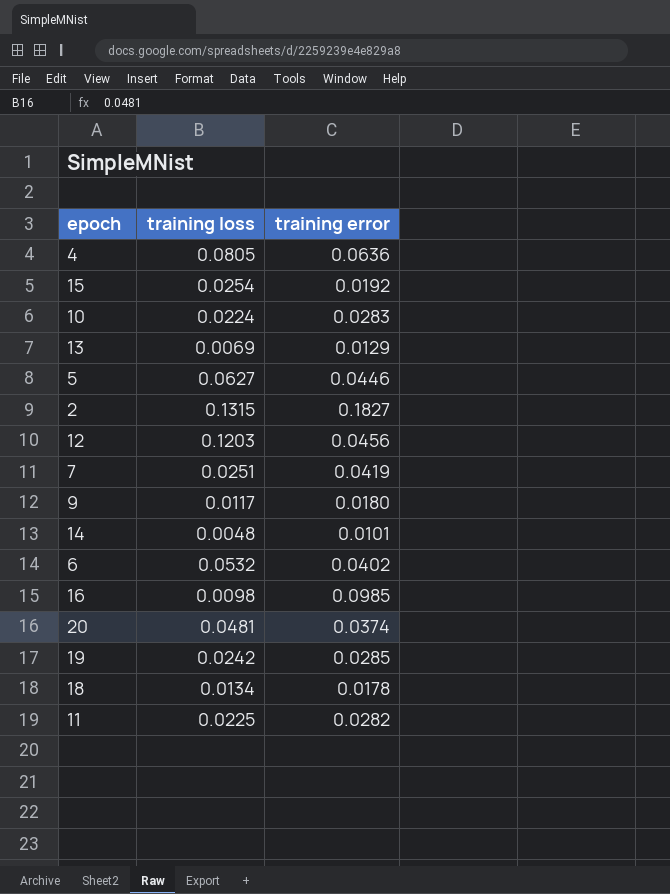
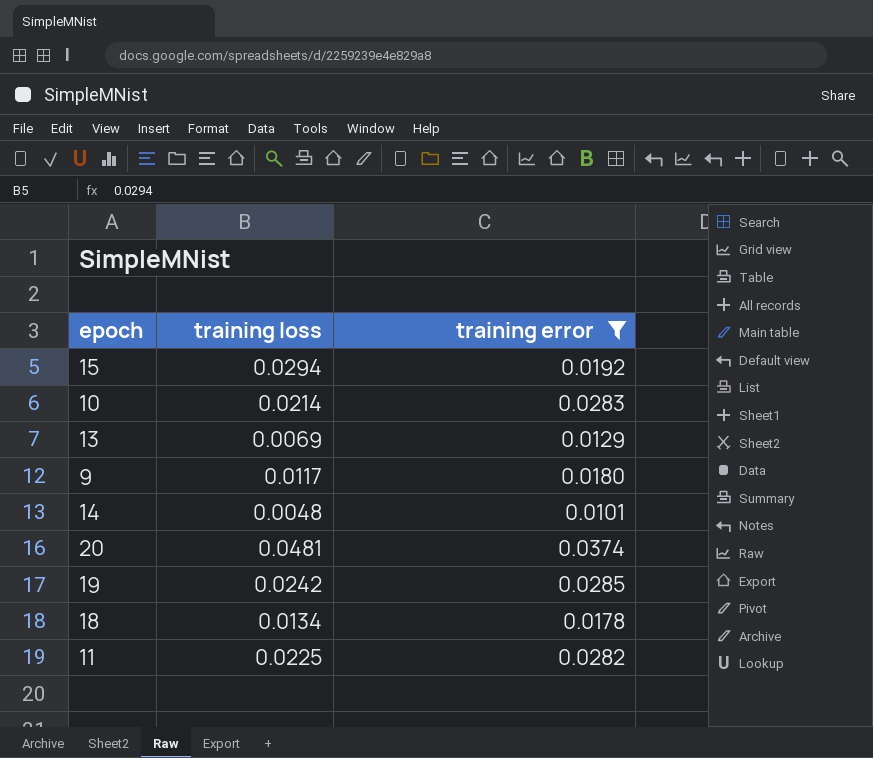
filter: none -> training error <= 0.0374
15 | training loss: 0.0254 -> 0.0294
10 | training loss: 0.0224 -> 0.0214

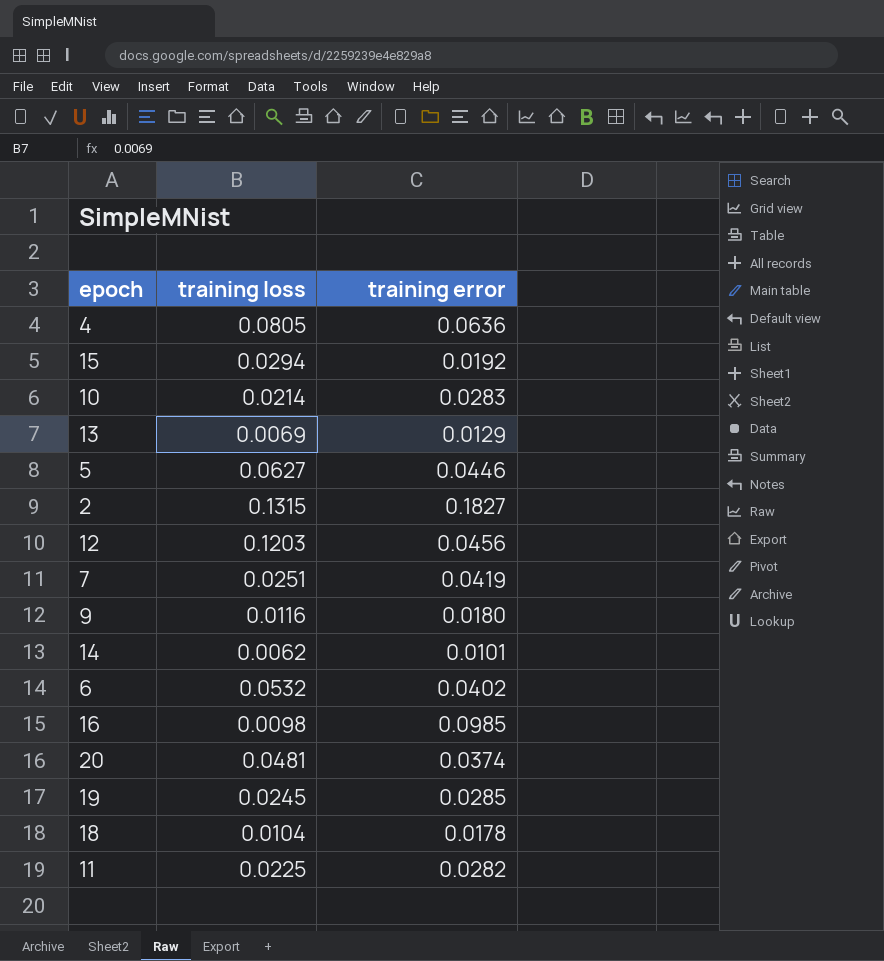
filter: training error <= 0.0374 -> none
9 | training loss: 0.0117 -> 0.0116
14 | training loss: 0.0048 -> 0.0062
19 | training loss: 0.0242 -> 0.0245
18 | training loss: 0.0134 -> 0.0104

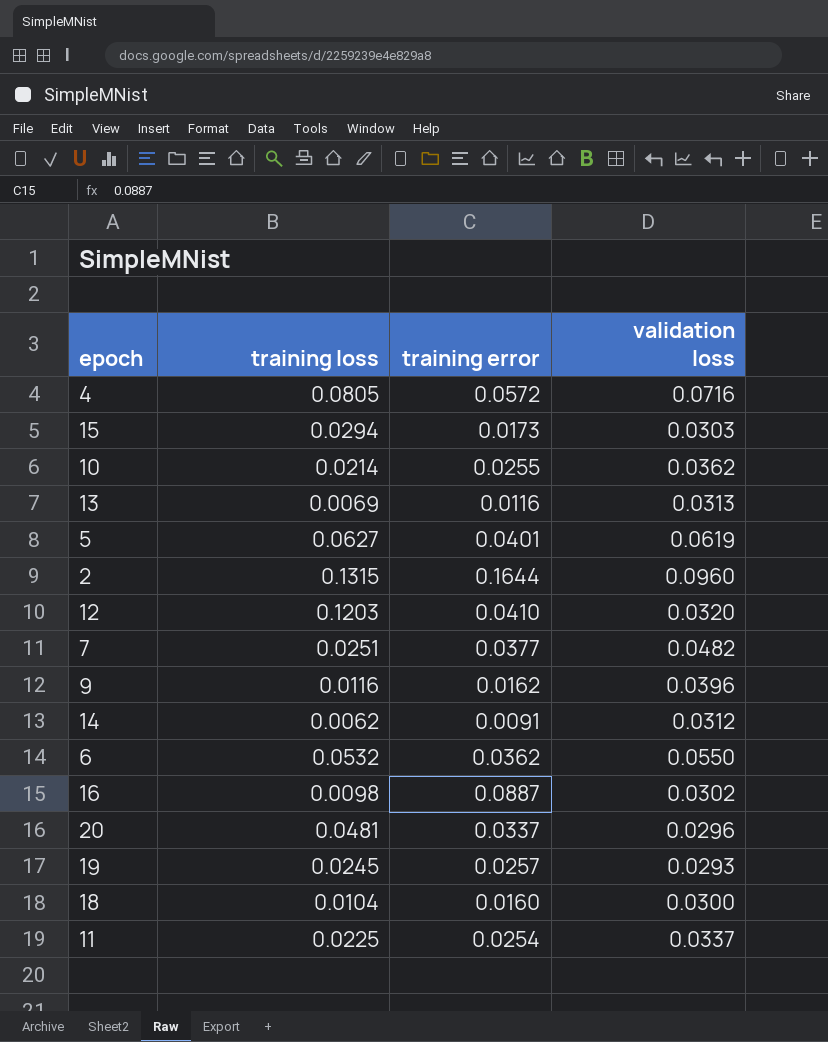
column validation loss | position: none -> 4
4 | training error: 0.0636 -> 0.0572
15 | training error: 0.0192 -> 0.0173
10 | training error: 0.0283 -> 0.0255
13 | training error: 0.0129 -> 0.0116
5 | training error: 0.0446 -> 0.0401
2 | training error: 0.1827 -> 0.1644
12 | training error: 0.0456 -> 0.0410
7 | training error: 0.0419 -> 0.0377
9 | training error: 0.0180 -> 0.0162
14 | training error: 0.0101 -> 0.0091
6 | training error: 0.0402 -> 0.0362
16 | training error: 0.0985 -> 0.0887
20 | training error: 0.0374 -> 0.0337
19 | training error: 0.0285 -> 0.0257
18 | training error: 0.0178 -> 0.0160
11 | training error: 0.0282 -> 0.0254

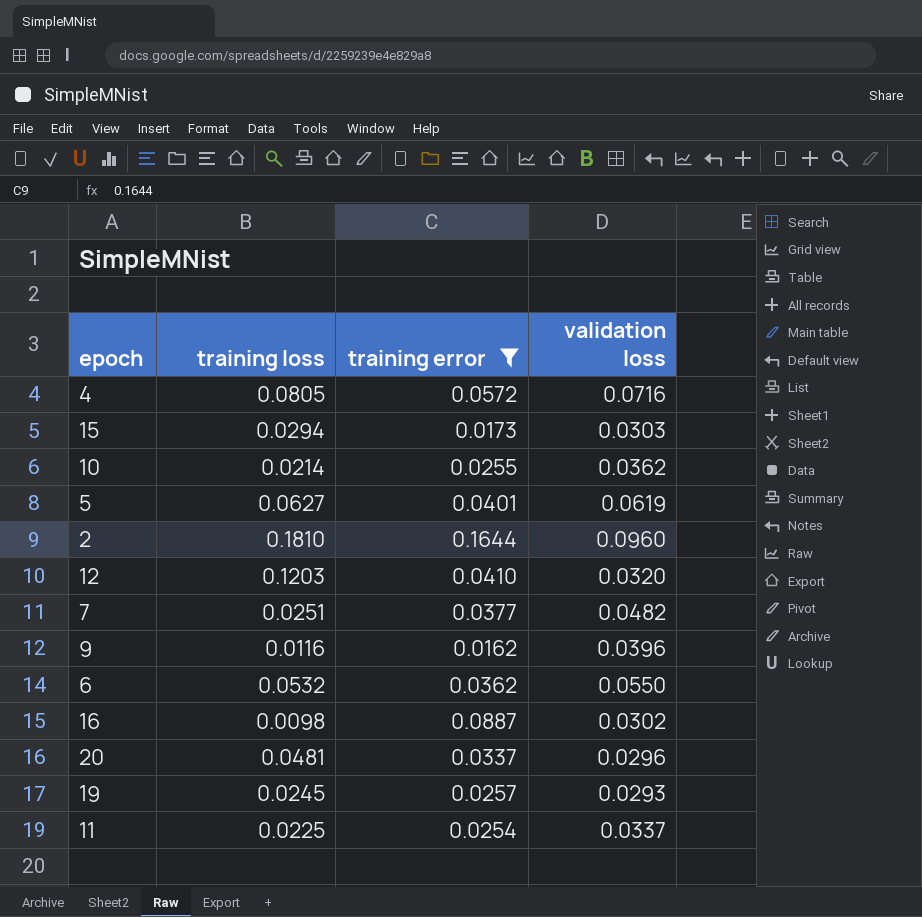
filter: none -> training error >= 0.0162
2 | training loss: 0.1315 -> 0.1810

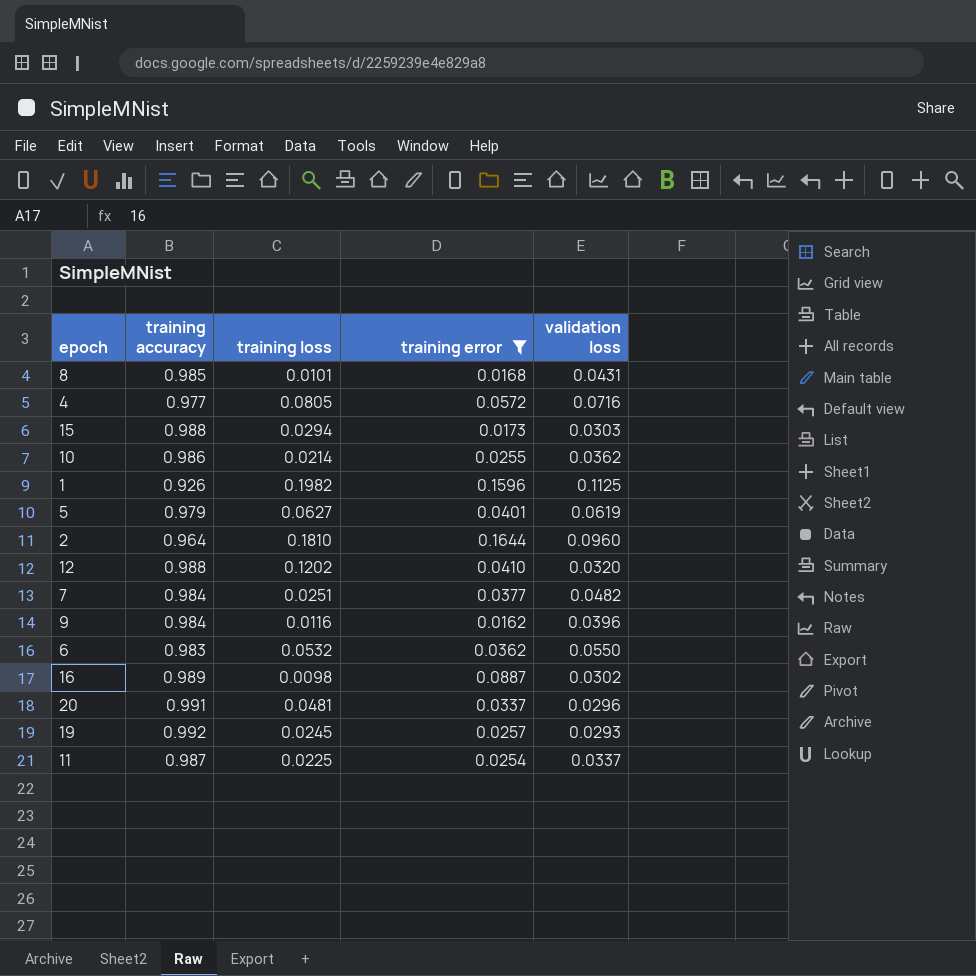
column training accuracy | position: none -> 2
row 8: none -> 0.985 | 0.0101 | 0.0168 | 0.0431
row 1: none -> 0.926 | 0.1982 | 0.1596 | 0.1125
12 | training loss: 0.1203 -> 0.1202

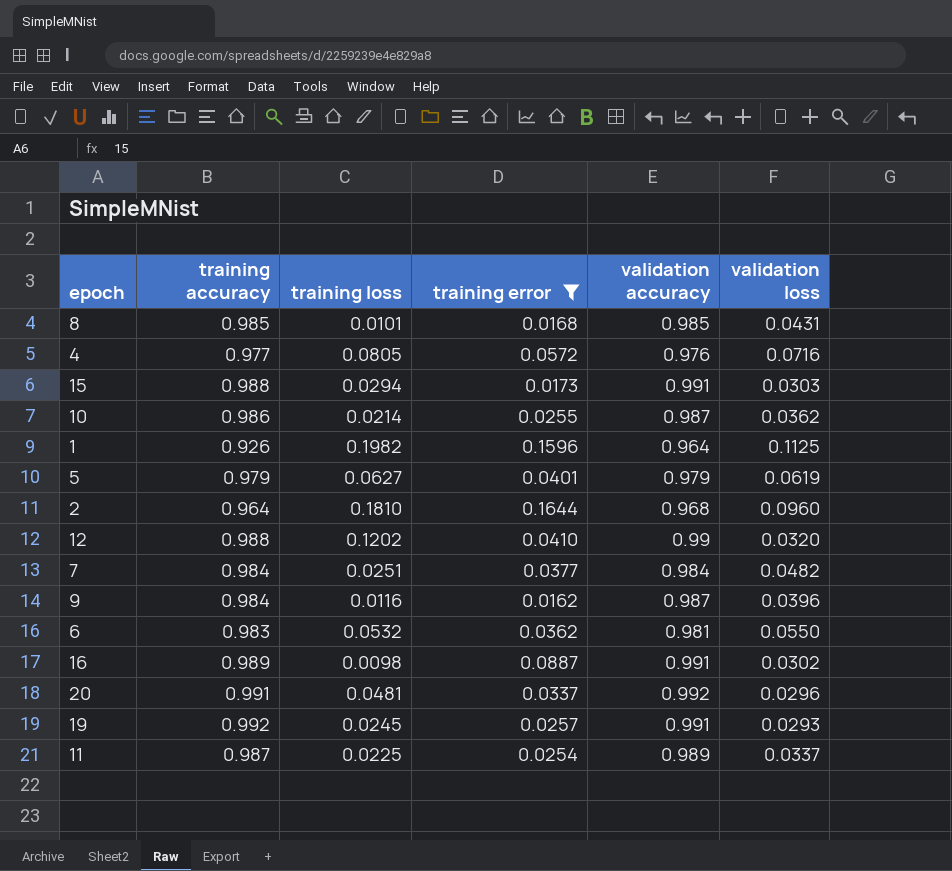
column validation accuracy | position: none -> 5

